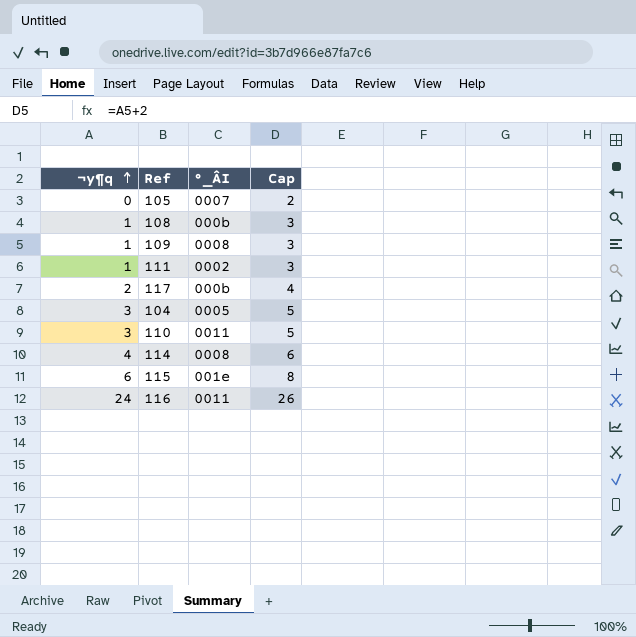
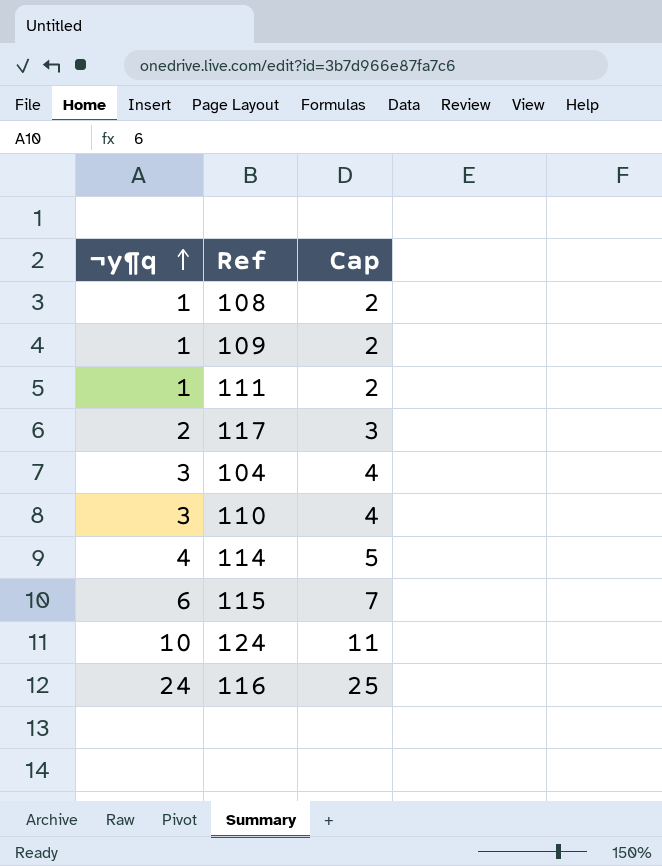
column °_ÂI | position: 3 -> none
column Cap | formula: [¬y¶q] + 2 -> [¬y¶q] + 1
row 105: 0 | 0007 | 2 -> none
row 124: none -> 10 | 11

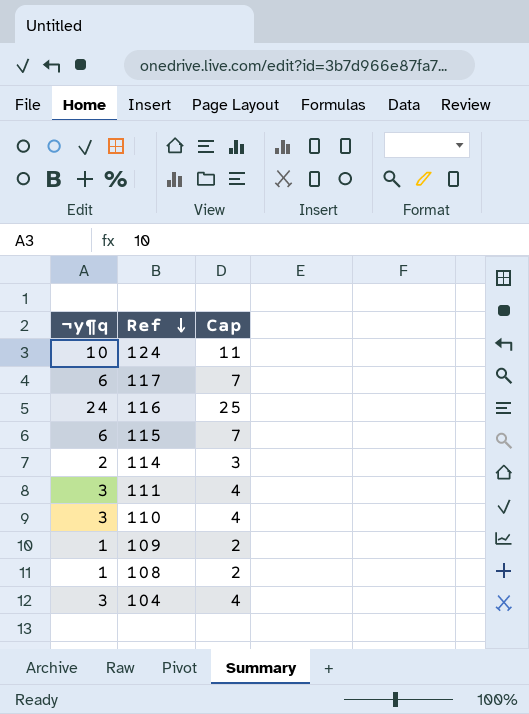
row order: ¬y¶q ascending -> Ref descending
117 | ¬y¶q: 2 -> 6
117 | Cap: 3 -> 7
114 | ¬y¶q: 4 -> 2
114 | Cap: 5 -> 3
111 | ¬y¶q: 1 -> 3
111 | Cap: 2 -> 4

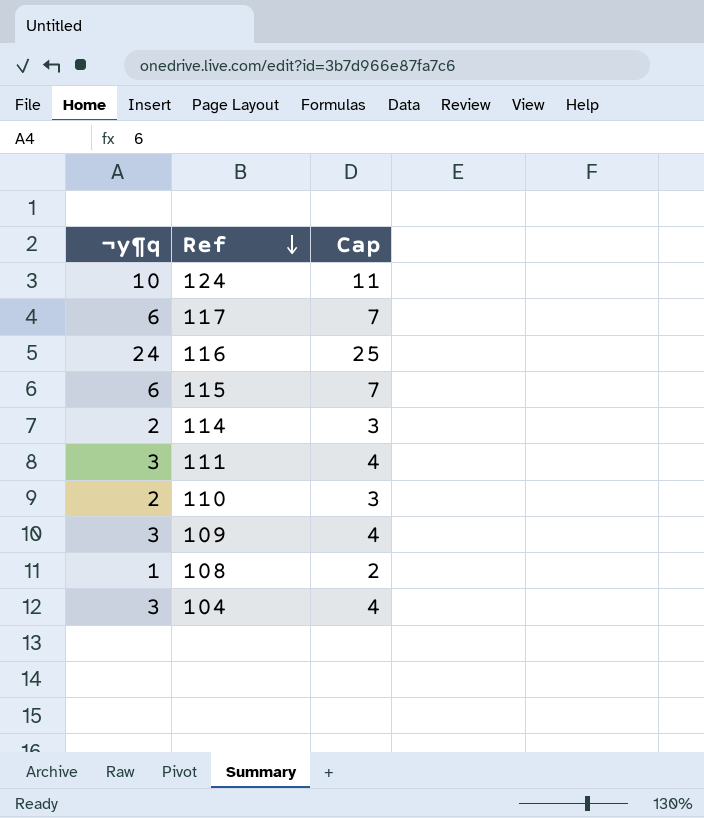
110 | ¬y¶q: 3 -> 2
110 | Cap: 4 -> 3
109 | ¬y¶q: 1 -> 3
109 | Cap: 2 -> 4

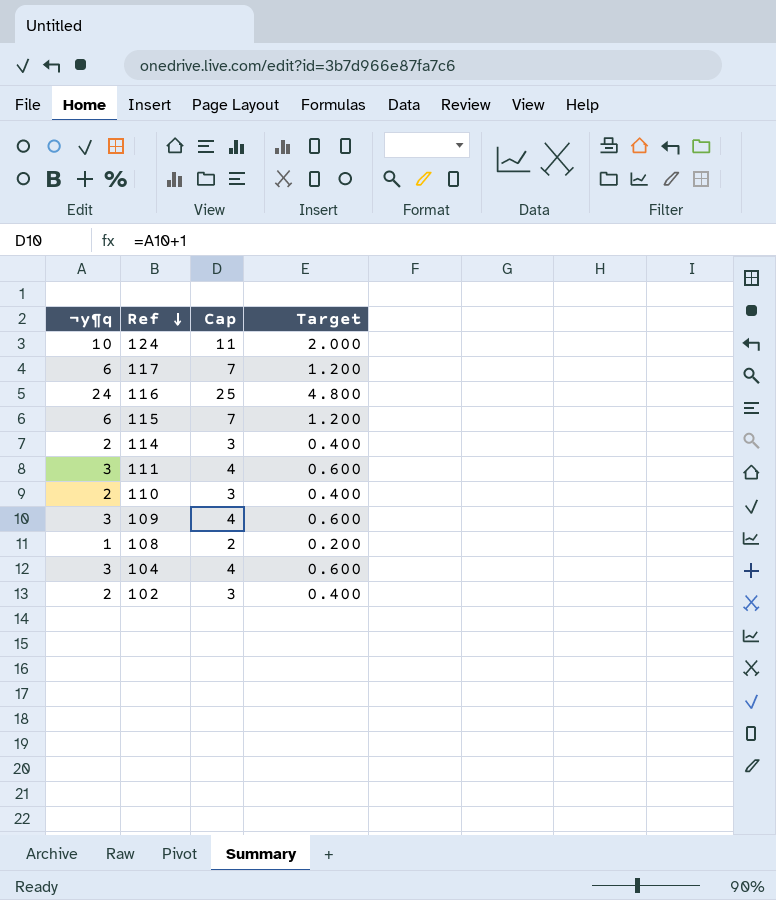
column Target | formula: none -> [¬y¶q] * 0.2
row 102: none -> 2 | 3 | 0.400

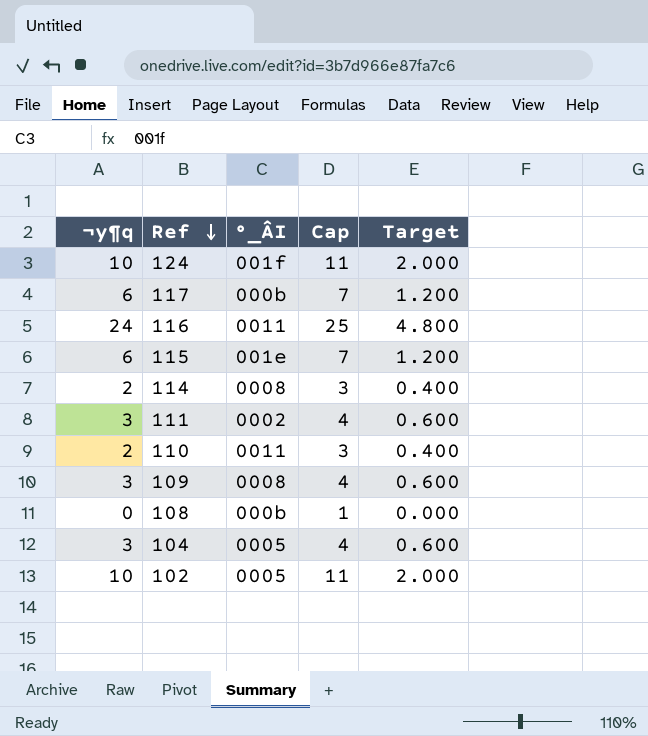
column °_ÂI | position: none -> 3
108 | ¬y¶q: 1 -> 0
108 | Cap: 2 -> 1
108 | Target: 0.200 -> 0.000
102 | ¬y¶q: 2 -> 10
102 | Cap: 3 -> 11
102 | Target: 0.400 -> 2.000

